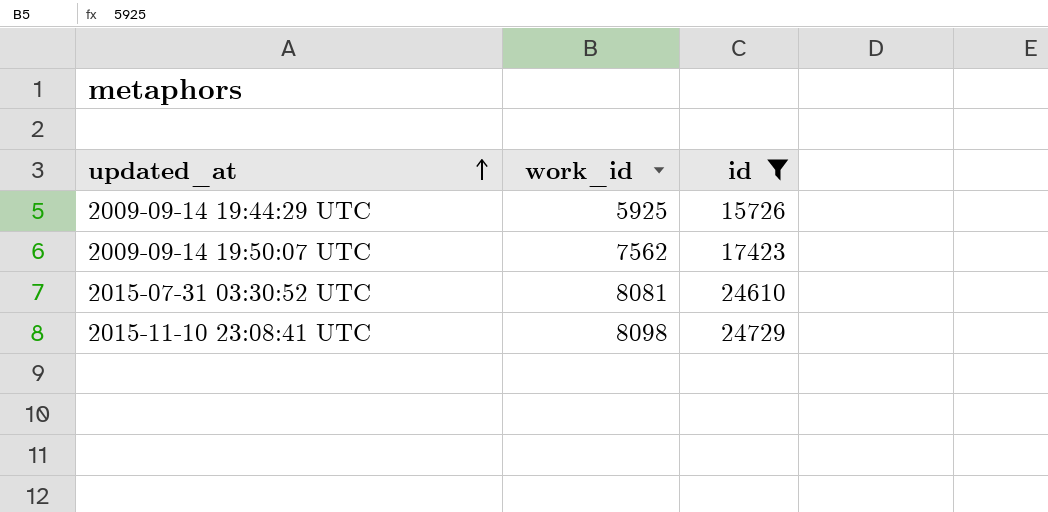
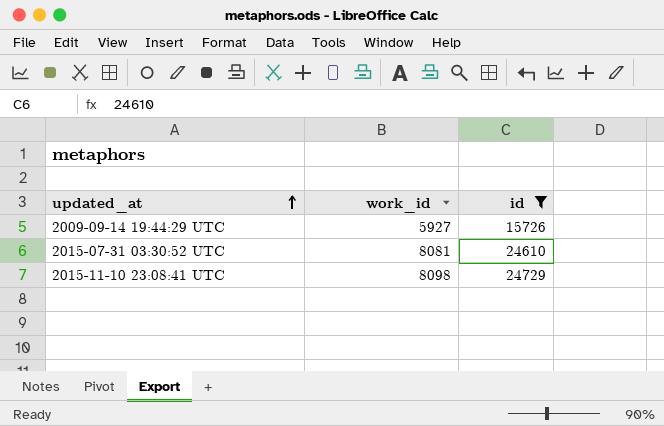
row 2009-09-14 19:50:07 UTC: 7562 | 17423 -> none
2009-09-14 19:44:29 UTC | work_id: 5925 -> 5927

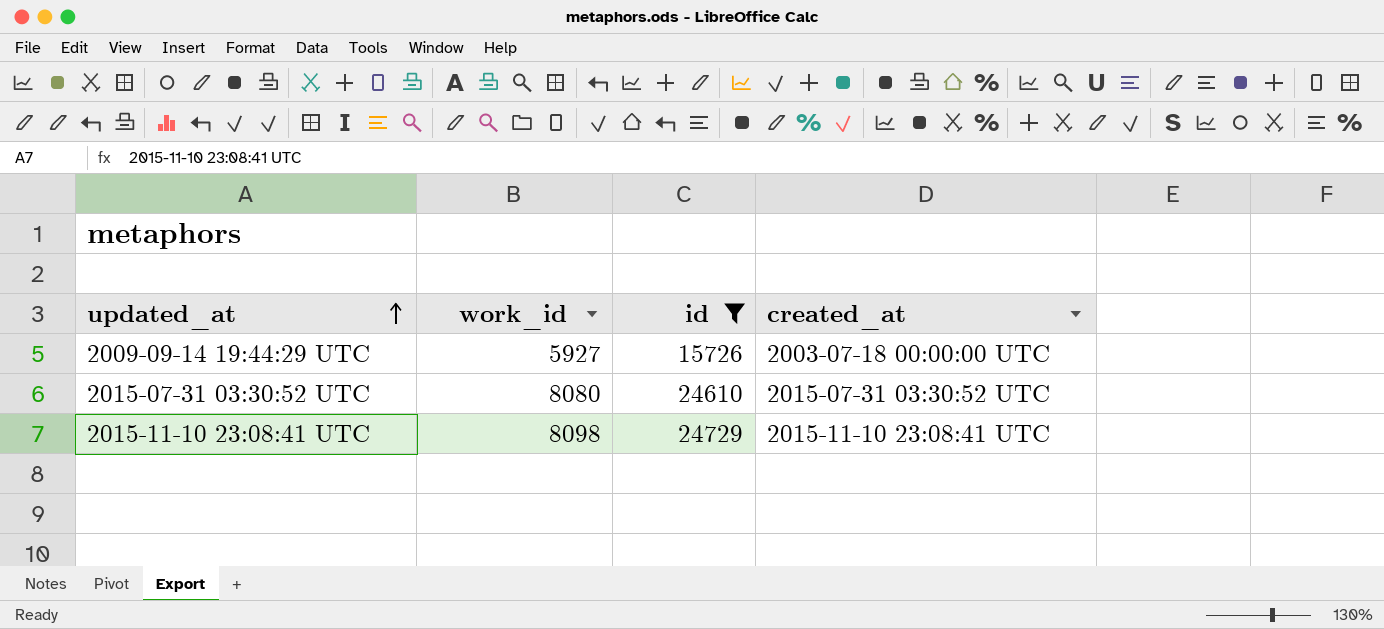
column created_at | position: none -> 4
2015-07-31 03:30:52 UTC | work_id: 8081 -> 8080

